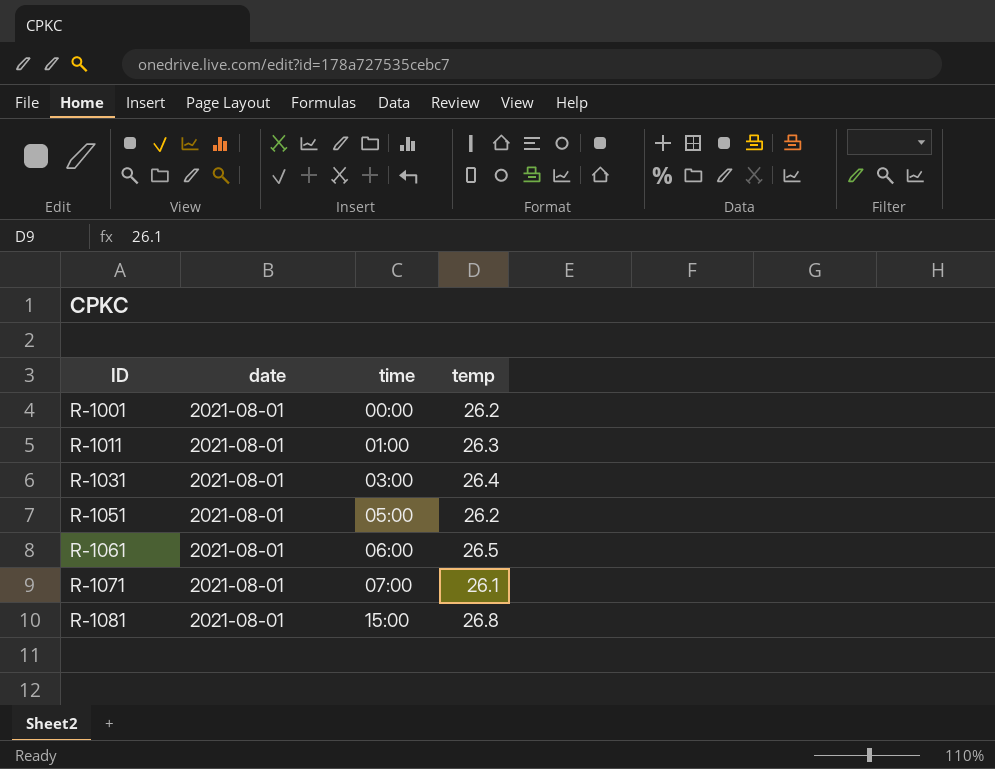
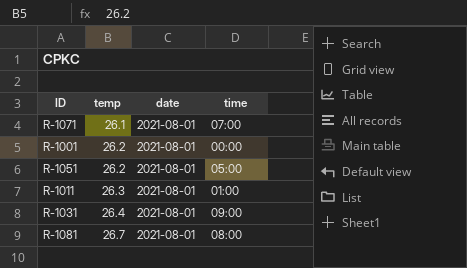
row order: ID ascending -> temp ascending
column temp | position: 4 -> 2
row R-1061: 2021-08-01 | 06:00 | 26.5 -> none
R-1031 | time: 03:00 -> 09:00
R-1081 | temp: 26.8 -> 26.7
R-1081 | time: 15:00 -> 08:00

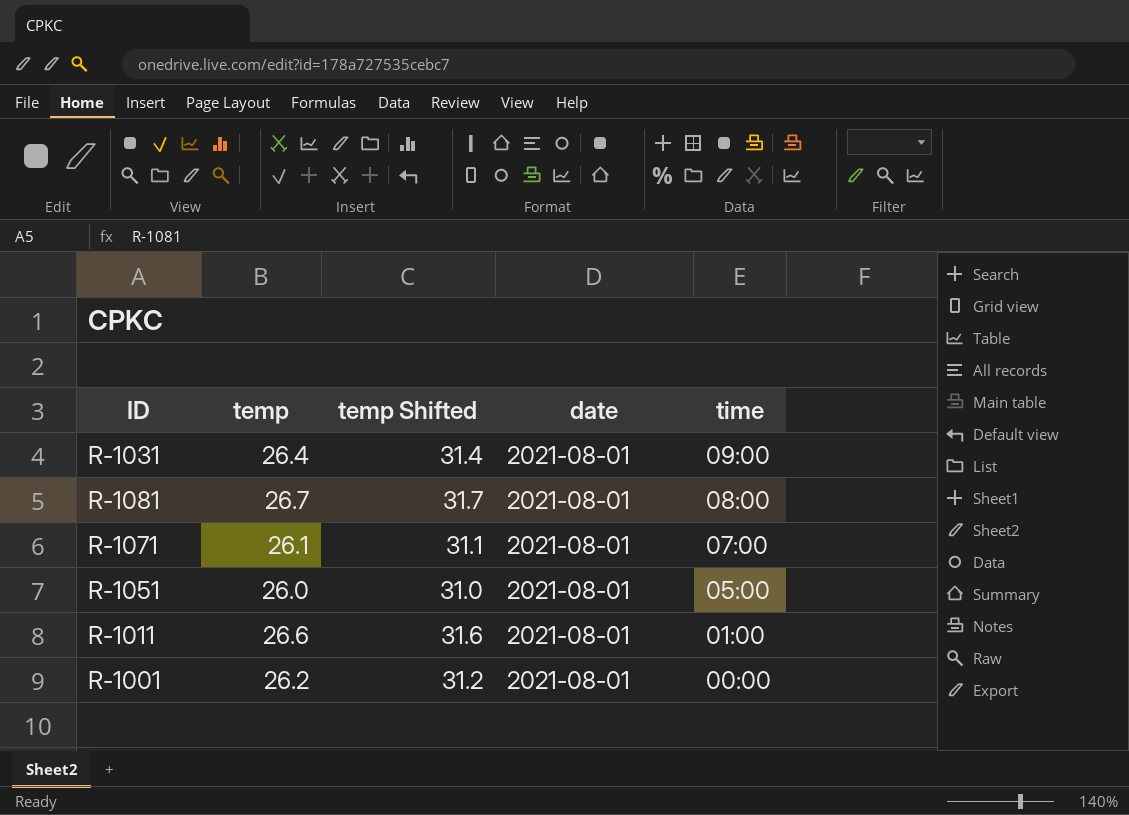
row order: temp ascending -> time descending
column temp Shifted | formula: none -> [temp] + 5
R-1051 | temp: 26.2 -> 26.0
R-1011 | temp: 26.3 -> 26.6

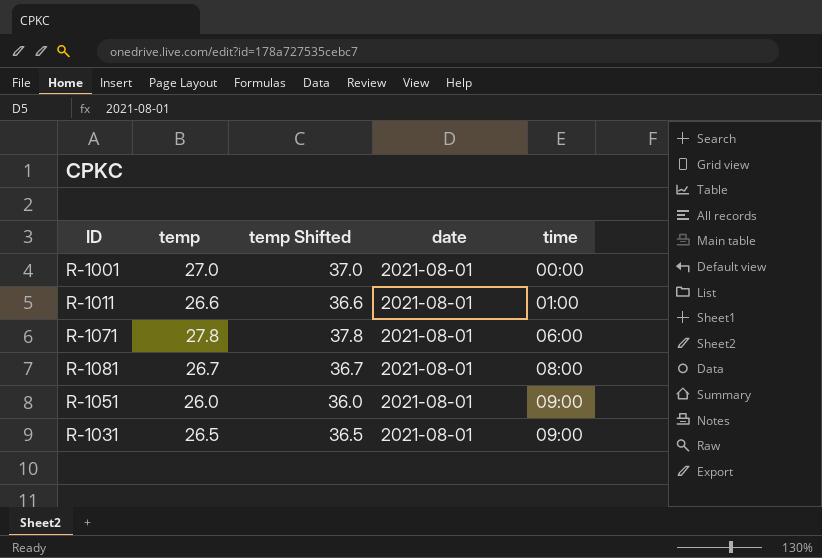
row order: time descending -> time ascending
column temp Shifted | formula: [temp] + 5 -> [temp] + 10
R-1001 | temp: 26.2 -> 27.0
R-1071 | temp: 26.1 -> 27.8
R-1071 | time: 07:00 -> 06:00
R-1051 | time: 05:00 -> 09:00
R-1031 | temp: 26.4 -> 26.5

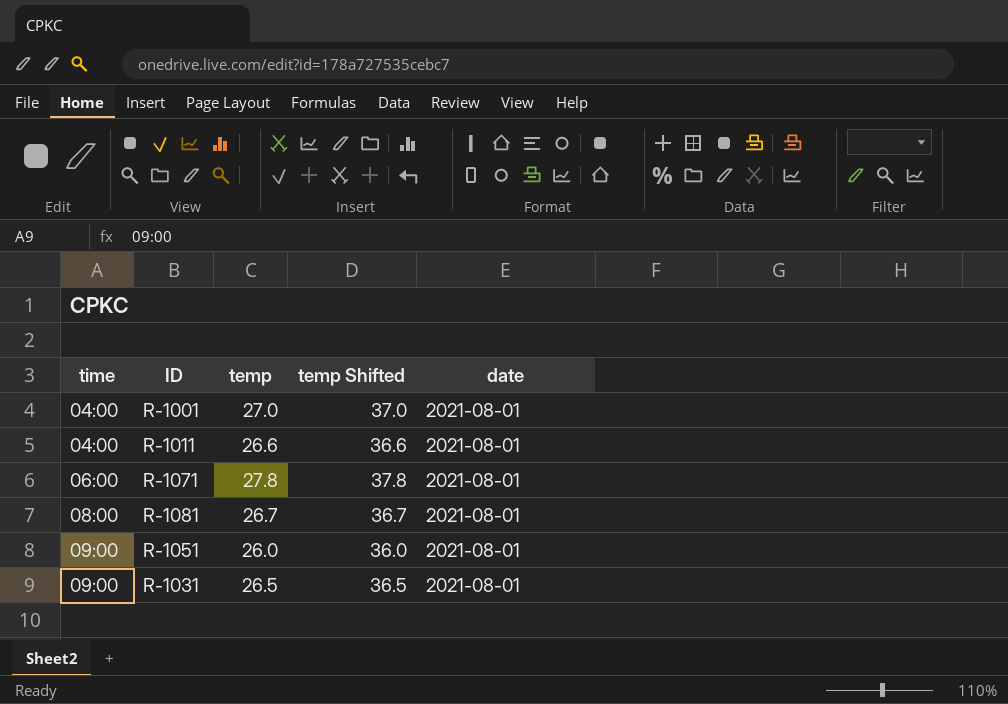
column time | position: 5 -> 1
R-1001 | time: 00:00 -> 04:00
R-1011 | time: 01:00 -> 04:00

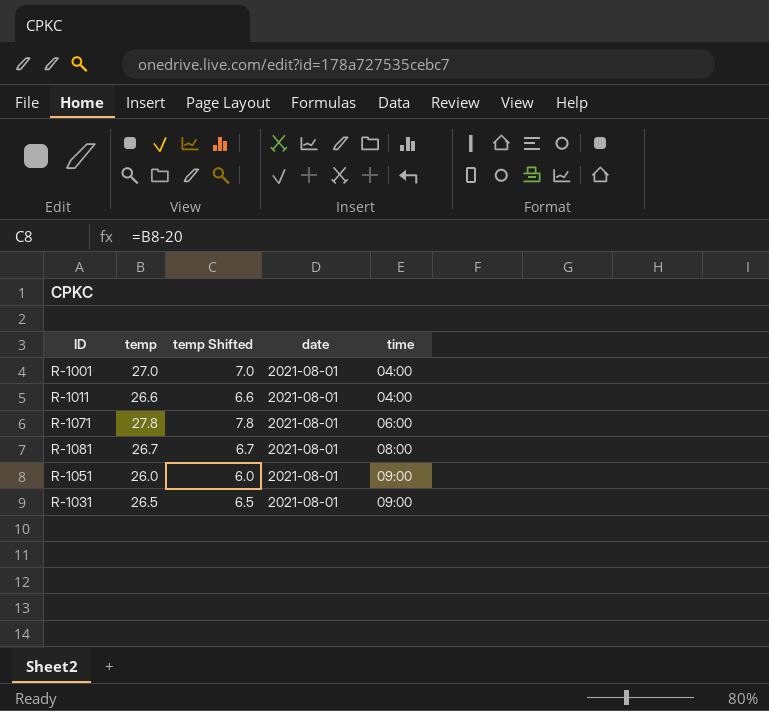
column temp Shifted | formula: [temp] + 10 -> [temp] - 20
column time | position: 1 -> 5

